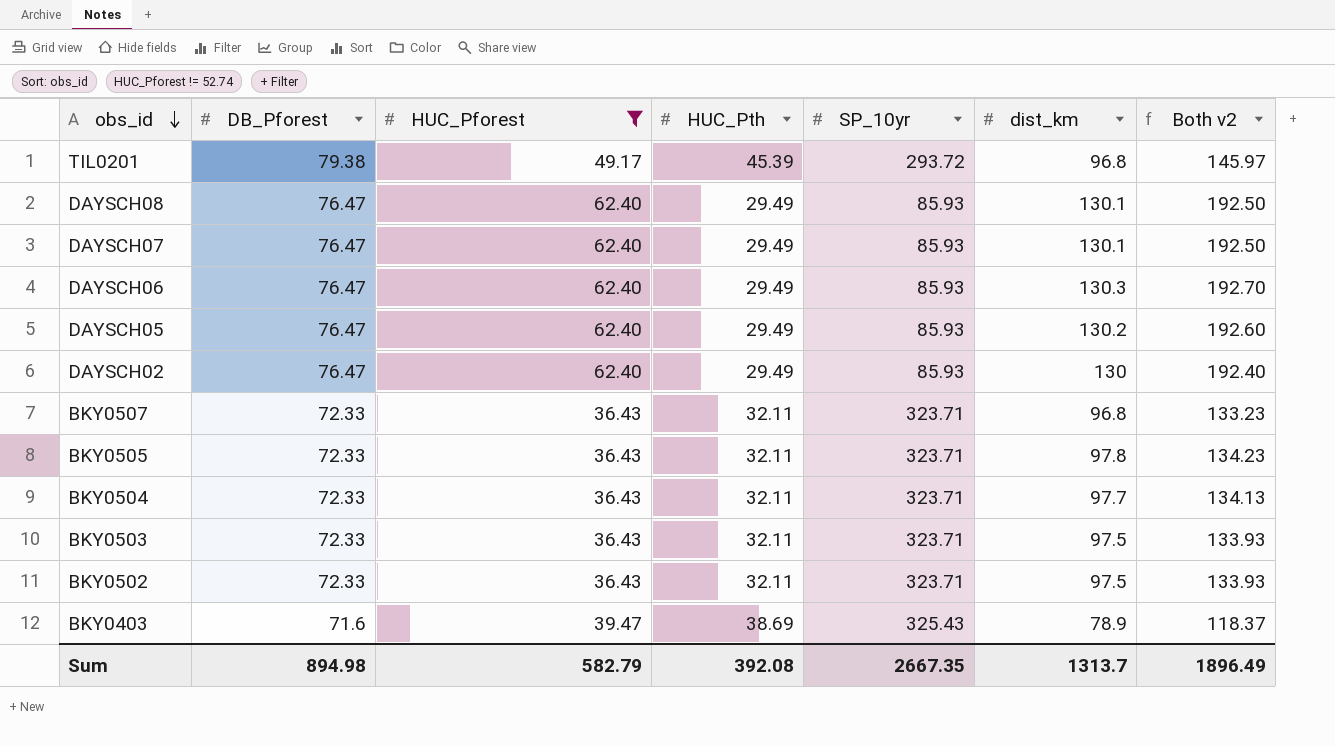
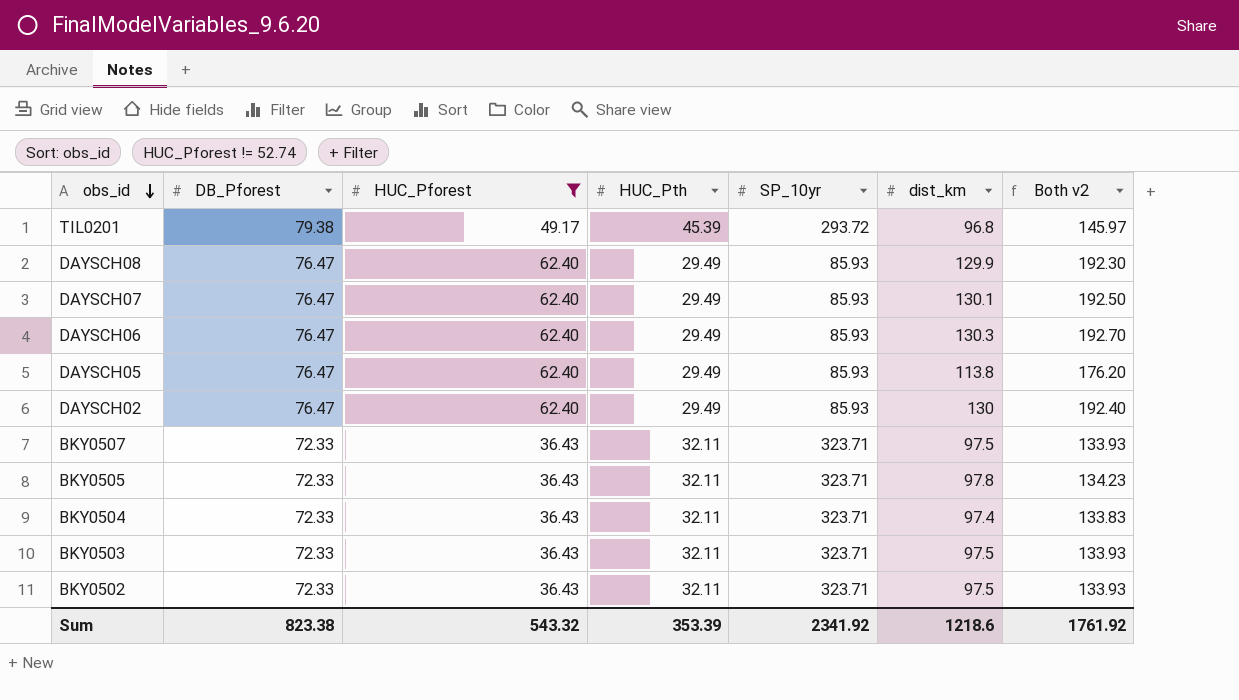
row BKY0403: 71.6 | 39.47 | 38.69 | 325.43 | 78.9 | 118.37 -> none
DAYSCH08 | dist_km: 130.1 -> 129.9
DAYSCH08 | Both v2: 192.50 -> 192.30
DAYSCH05 | dist_km: 130.2 -> 113.8
DAYSCH05 | Both v2: 192.60 -> 176.20
BKY0507 | dist_km: 96.8 -> 97.5
BKY0507 | Both v2: 133.23 -> 133.93
BKY0504 | dist_km: 97.7 -> 97.4
BKY0504 | Both v2: 134.13 -> 133.83
Sum | DB_Pforest: 894.98 -> 823.38
Sum | HUC_Pforest: 582.79 -> 543.32
Sum | HUC_Pth: 392.08 -> 353.39
Sum | SP_10yr: 2667.35 -> 2341.92
Sum | dist_km: 1313.7 -> 1218.6
Sum | Both v2: 1896.49 -> 1761.92

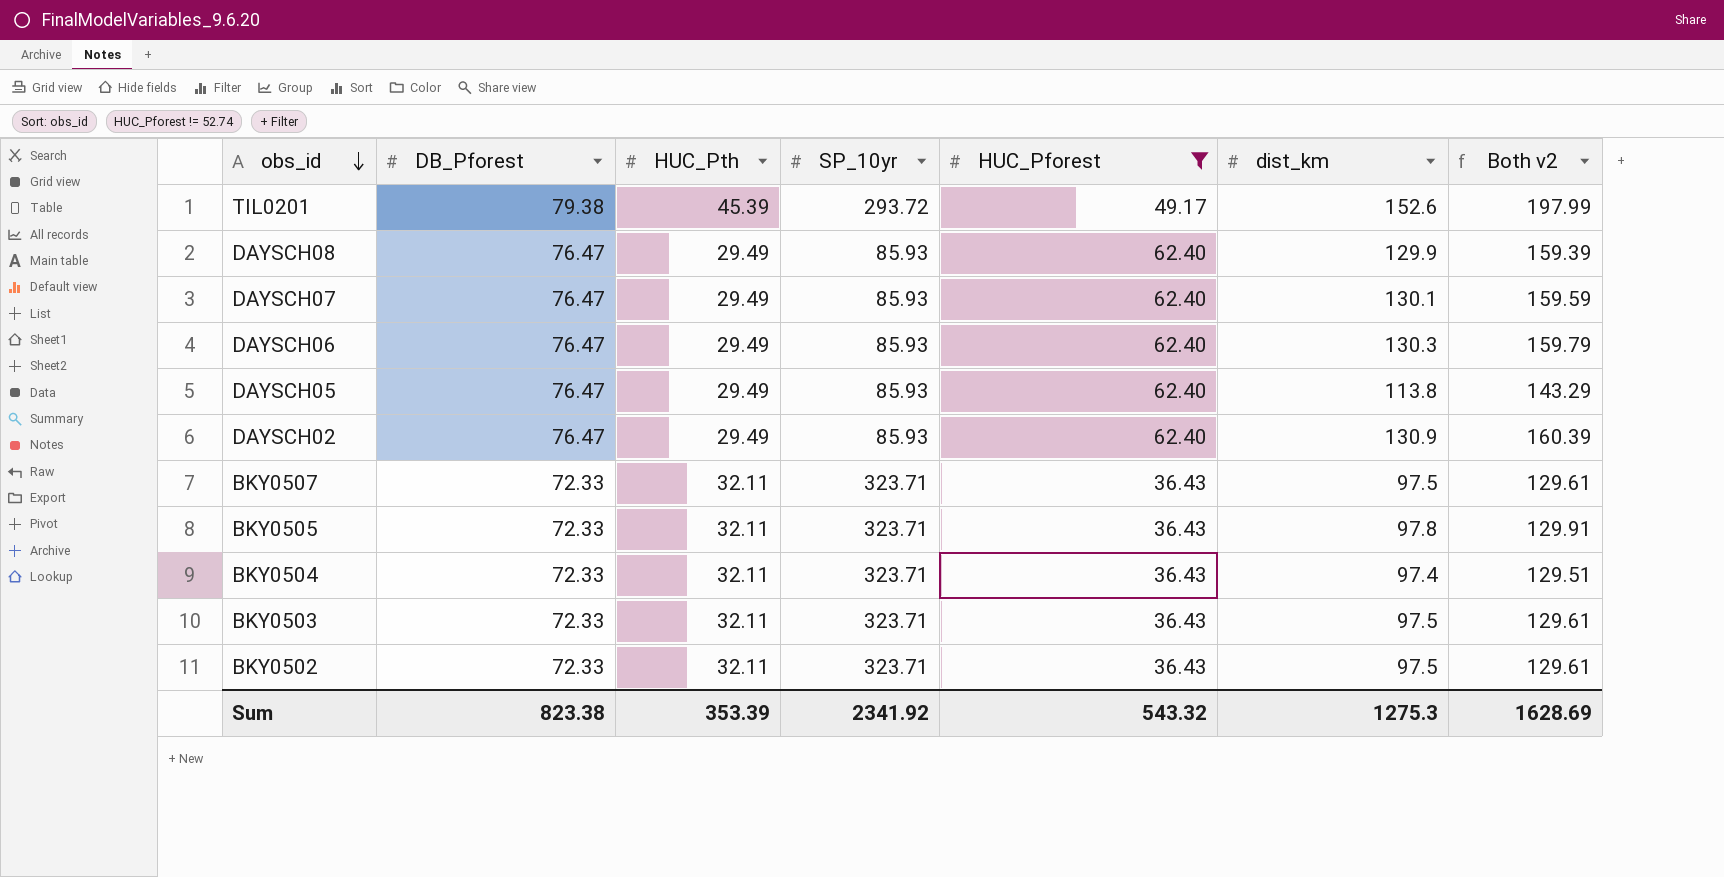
column HUC_Pforest | position: 3 -> 5
column Both v2 | formula: [HUC_Pforest] + [dist_km] -> [HUC_Pth] + [dist_km]
TIL0201 | dist_km: 96.8 -> 152.6
DAYSCH02 | dist_km: 130 -> 130.9
Sum | dist_km: 1218.6 -> 1275.3
Sum | Both v2: 1761.92 -> 1628.69

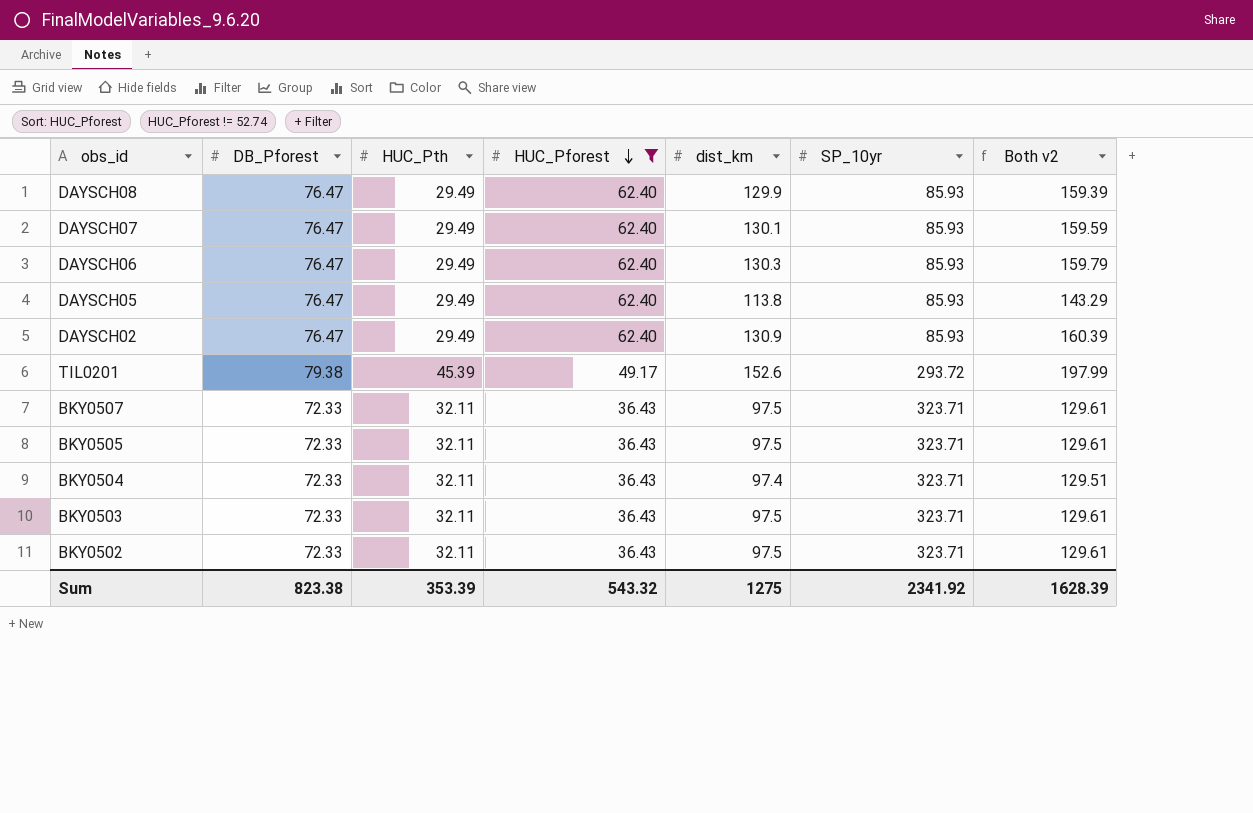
row order: obs_id descending -> HUC_Pforest descending
column SP_10yr | position: 4 -> 6
BKY0505 | dist_km: 97.8 -> 97.5
BKY0505 | Both v2: 129.91 -> 129.61
Sum | dist_km: 1275.3 -> 1275
Sum | Both v2: 1628.69 -> 1628.39

